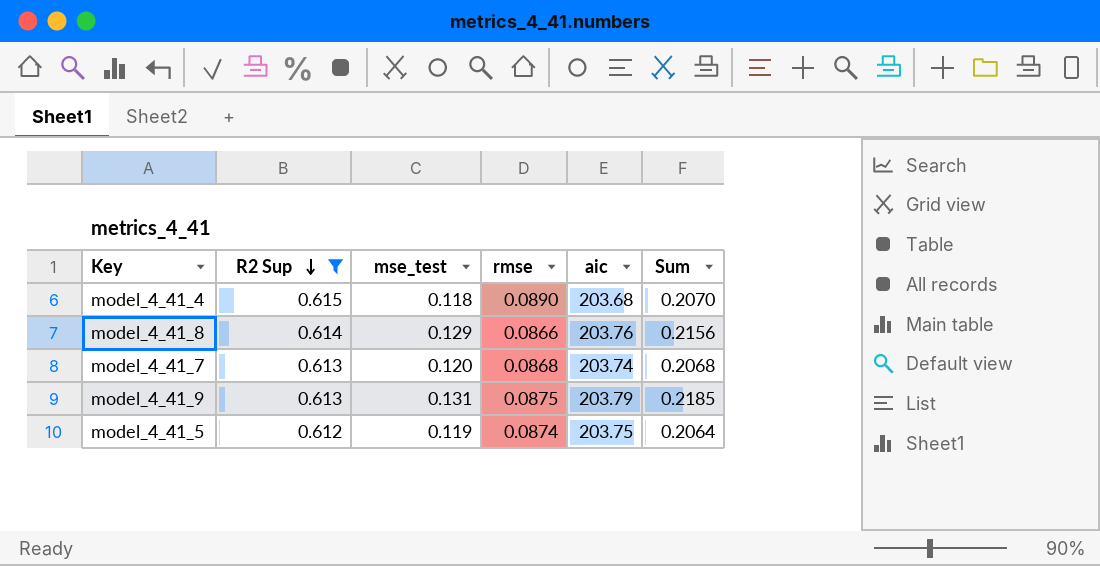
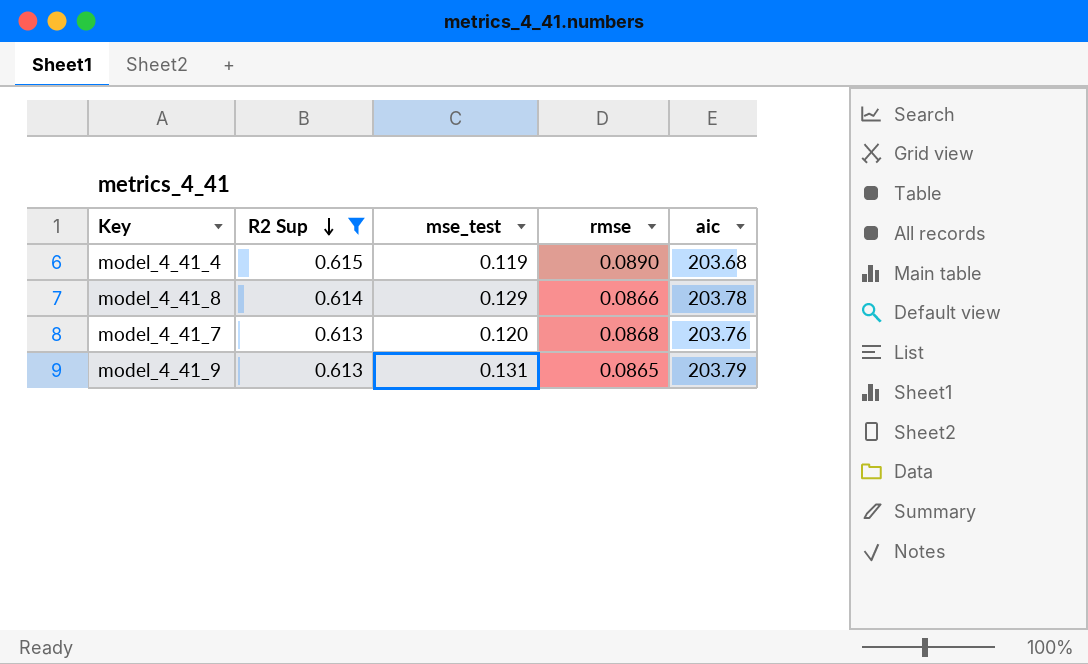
column Sum | formula: [mse_test] + [rmse] -> none
row model_4_41_5: 0.612 | 0.119 | 0.0874 | 203.75 | 0.2064 -> none
model_4_41_4 | mse_test: 0.118 -> 0.119
model_4_41_8 | aic: 203.76 -> 203.78
model_4_41_7 | aic: 203.74 -> 203.76
model_4_41_9 | rmse: 0.0875 -> 0.0865

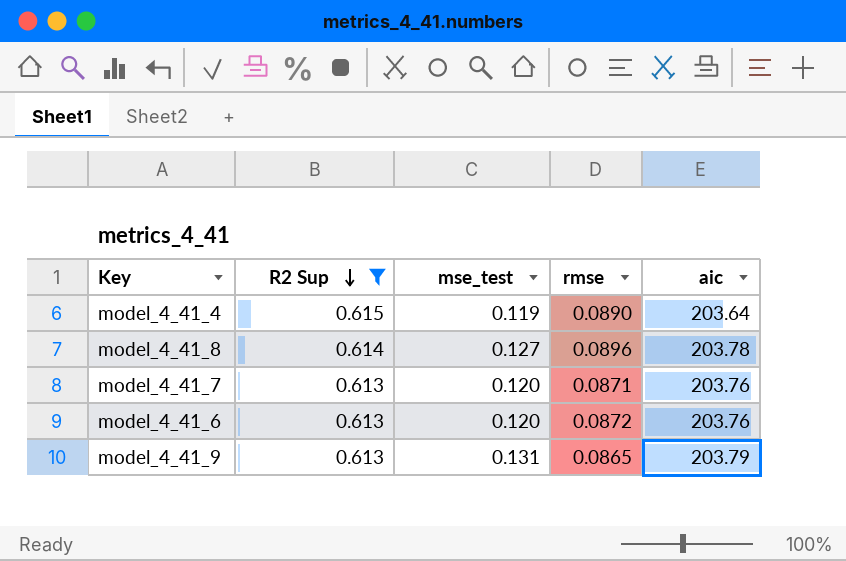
model_4_41_4 | aic: 203.68 -> 203.64
model_4_41_8 | mse_test: 0.129 -> 0.127
model_4_41_8 | rmse: 0.0866 -> 0.0896
model_4_41_7 | rmse: 0.0868 -> 0.0871
row model_4_41_6: none -> 0.613 | 0.120 | 0.0872 | 203.76

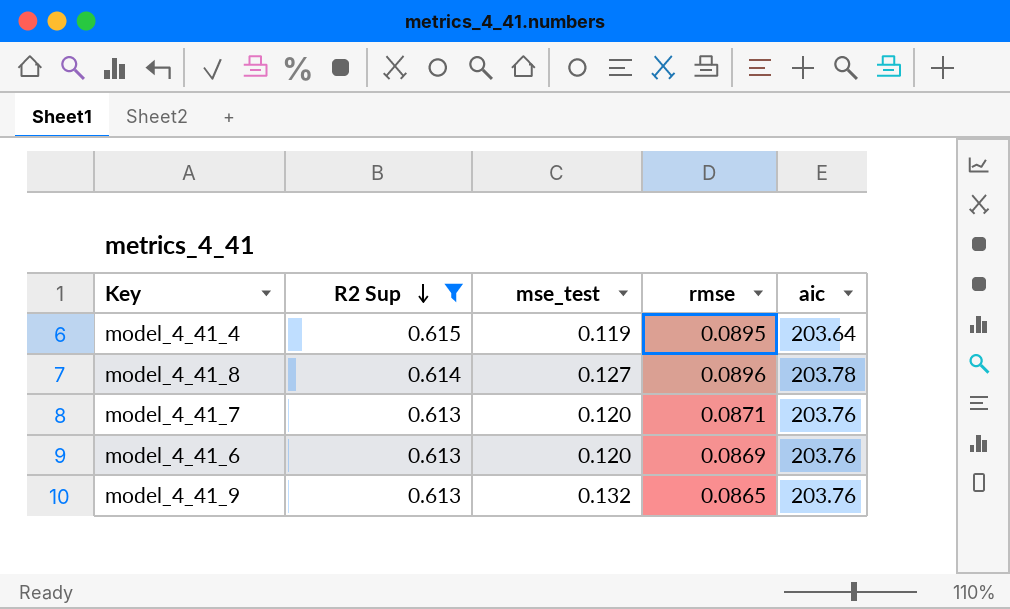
model_4_41_4 | rmse: 0.0890 -> 0.0895
model_4_41_6 | rmse: 0.0872 -> 0.0869
model_4_41_9 | mse_test: 0.131 -> 0.132
model_4_41_9 | aic: 203.79 -> 203.76

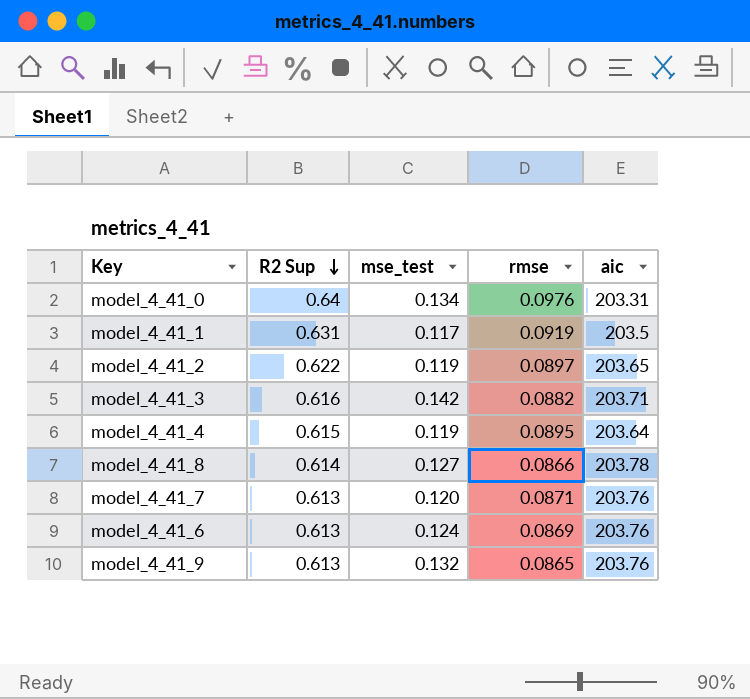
filter: R2 Sup <= 0.615 -> none
model_4_41_8 | rmse: 0.0896 -> 0.0866
model_4_41_6 | mse_test: 0.120 -> 0.124

